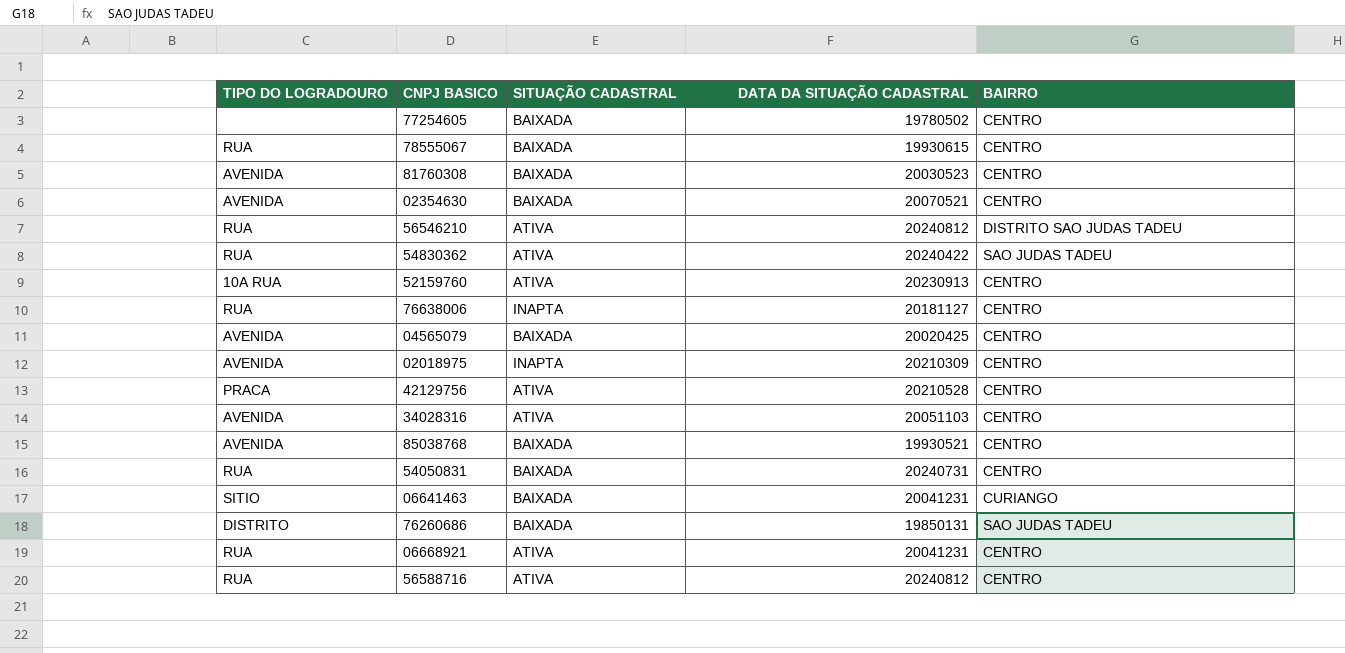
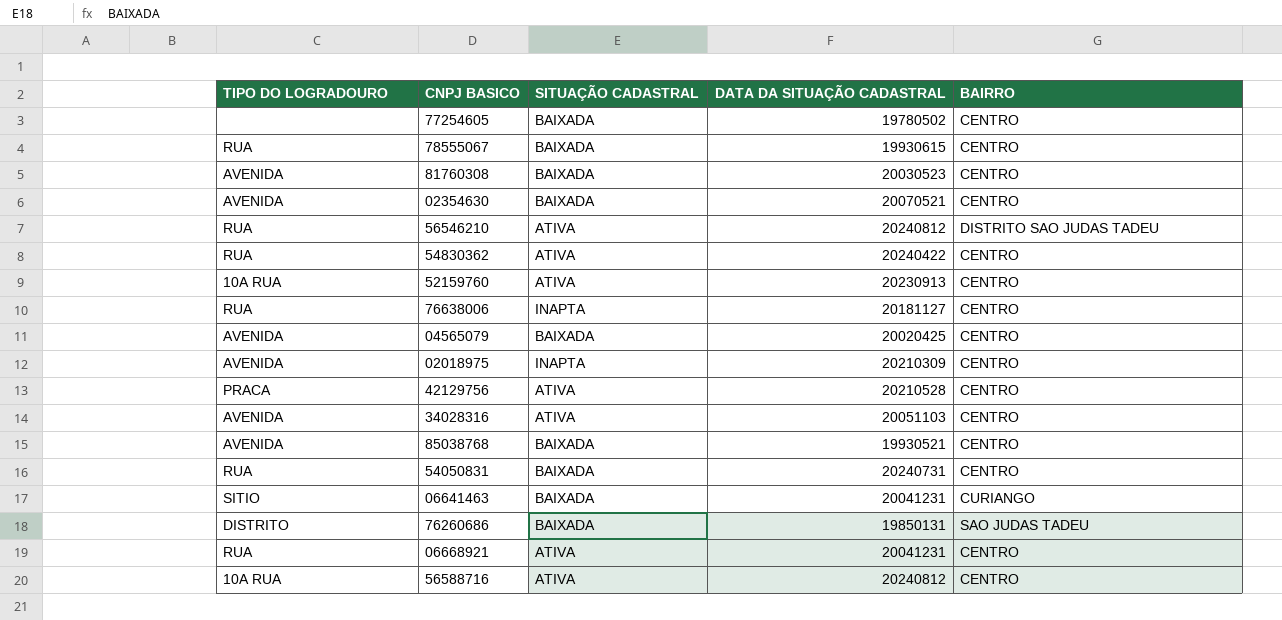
54830362 | BAIRRO: SAO JUDAS TADEU -> CENTRO
56588716 | TIPO DO LOGRADOURO: RUA -> 10A RUA

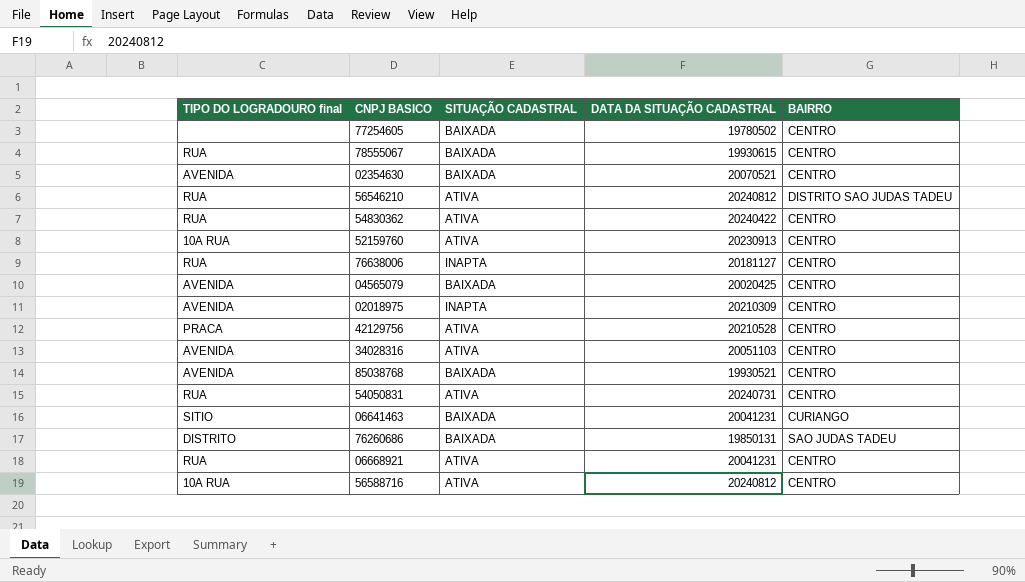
column name: TIPO DO LOGRADOURO -> TIPO DO LOGRADOURO final
row 81760308: AVENIDA | BAIXADA | 20030523 | CENTRO -> none
54050831 | SITUAÇÃO CADASTRAL: BAIXADA -> ATIVA

